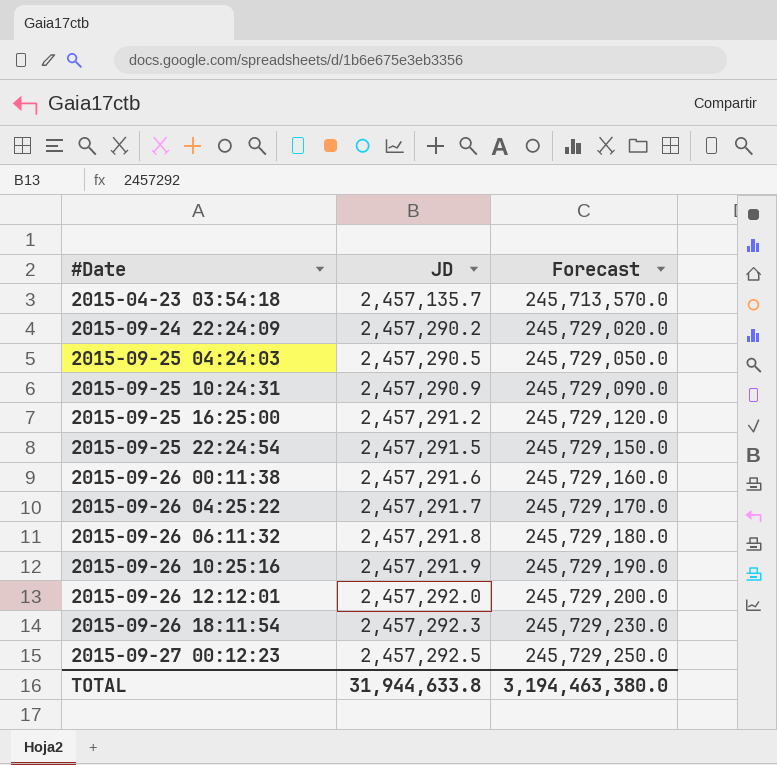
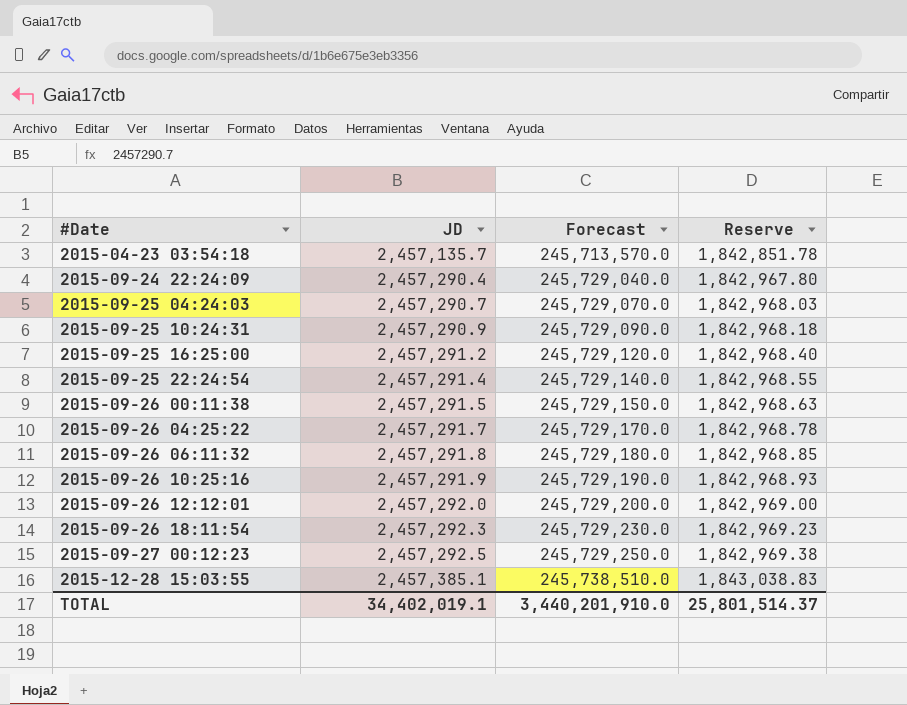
column Reserve | formula: none -> [JD] * 0.75
2015-09-24 22:24:09 | JD: 2,457,290.2 -> 2,457,290.4
2015-09-24 22:24:09 | Forecast: 245,729,020.0 -> 245,729,040.0
2015-09-25 04:24:03 | JD: 2,457,290.5 -> 2,457,290.7
2015-09-25 04:24:03 | Forecast: 245,729,050.0 -> 245,729,070.0
2015-09-25 22:24:54 | JD: 2,457,291.5 -> 2,457,291.4
2015-09-25 22:24:54 | Forecast: 245,729,150.0 -> 245,729,140.0
2015-09-26 00:11:38 | JD: 2,457,291.6 -> 2,457,291.5
2015-09-26 00:11:38 | Forecast: 245,729,160.0 -> 245,729,150.0
row 2015-12-28 15:03:55: none -> 2,457,385.1 | 245,738,510.0 | 1,843,038.83
TOTAL | JD: 31,944,633.8 -> 34,402,019.1
TOTAL | Forecast: 3,194,463,380.0 -> 3,440,201,910.0

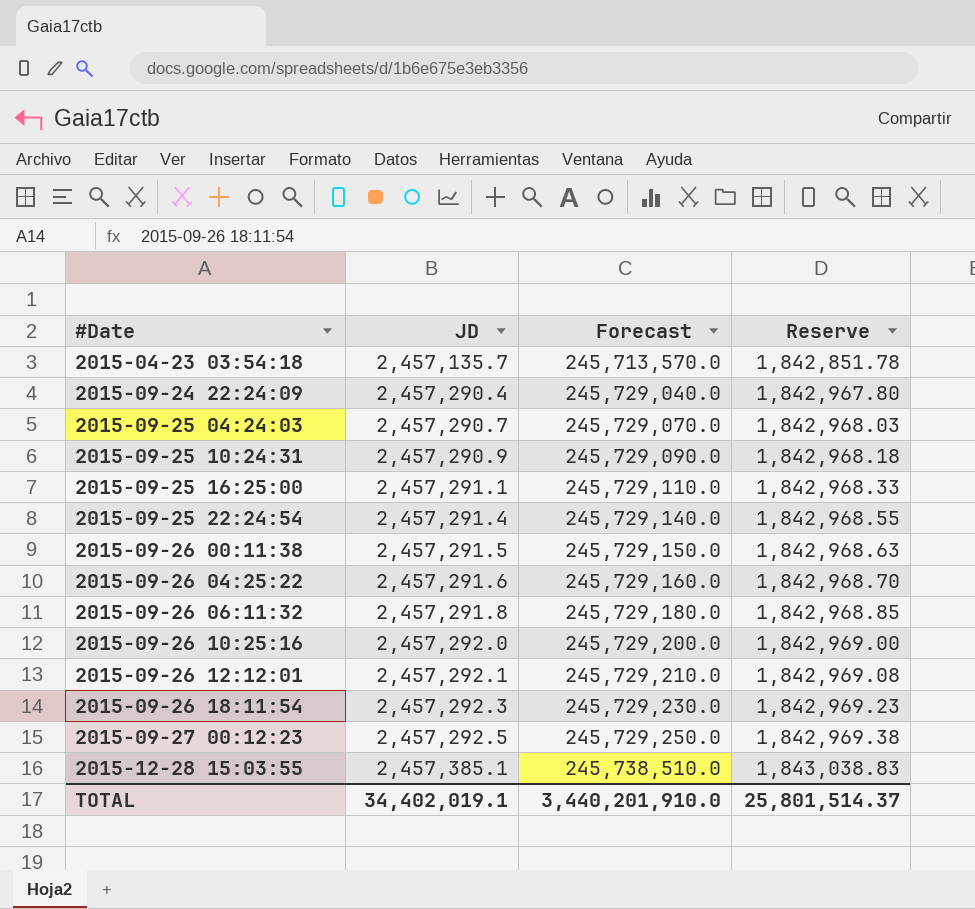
2015-09-25 16:25:00 | JD: 2,457,291.2 -> 2,457,291.1
2015-09-25 16:25:00 | Forecast: 245,729,120.0 -> 245,729,110.0
2015-09-25 16:25:00 | Reserve: 1,842,968.40 -> 1,842,968.33
2015-09-26 04:25:22 | JD: 2,457,291.7 -> 2,457,291.6
2015-09-26 04:25:22 | Forecast: 245,729,170.0 -> 245,729,160.0
2015-09-26 04:25:22 | Reserve: 1,842,968.78 -> 1,842,968.70
2015-09-26 10:25:16 | JD: 2,457,291.9 -> 2,457,292.0
2015-09-26 10:25:16 | Forecast: 245,729,190.0 -> 245,729,200.0
2015-09-26 10:25:16 | Reserve: 1,842,968.93 -> 1,842,969.00
2015-09-26 12:12:01 | JD: 2,457,292.0 -> 2,457,292.1
2015-09-26 12:12:01 | Forecast: 245,729,200.0 -> 245,729,210.0
2015-09-26 12:12:01 | Reserve: 1,842,969.00 -> 1,842,969.08

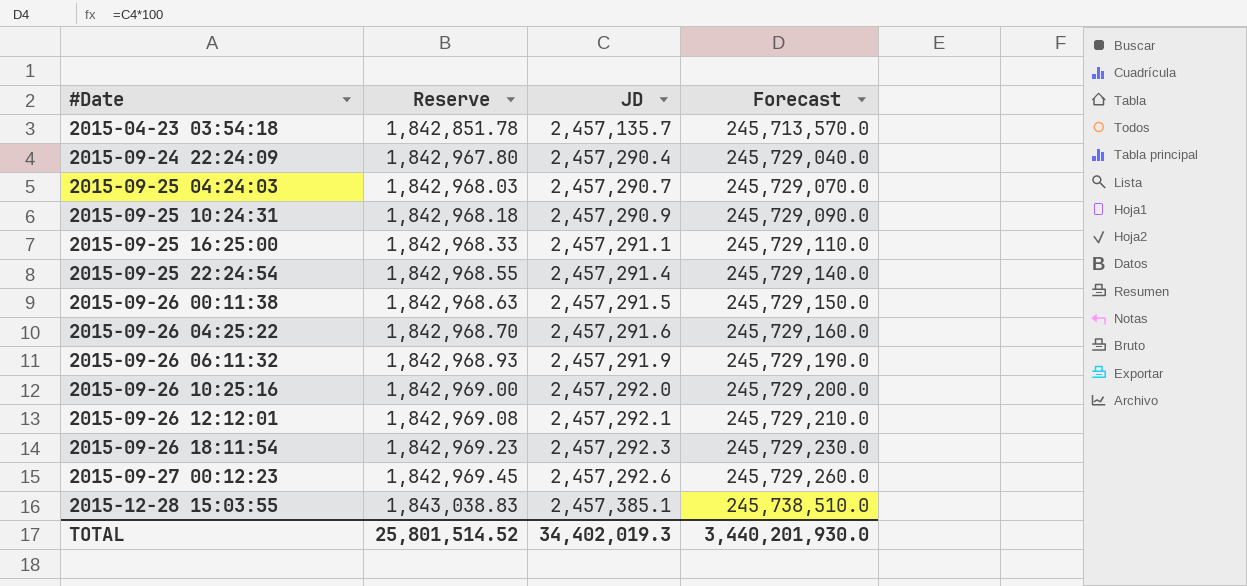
column Reserve | position: 4 -> 2
2015-09-26 06:11:32 | Reserve: 1,842,968.85 -> 1,842,968.93
2015-09-26 06:11:32 | JD: 2,457,291.8 -> 2,457,291.9
2015-09-26 06:11:32 | Forecast: 245,729,180.0 -> 245,729,190.0
2015-09-27 00:12:23 | Reserve: 1,842,969.38 -> 1,842,969.45
2015-09-27 00:12:23 | JD: 2,457,292.5 -> 2,457,292.6
2015-09-27 00:12:23 | Forecast: 245,729,250.0 -> 245,729,260.0
TOTAL | Reserve: 25,801,514.37 -> 25,801,514.52
TOTAL | JD: 34,402,019.1 -> 34,402,019.3
TOTAL | Forecast: 3,440,201,910.0 -> 3,440,201,930.0

